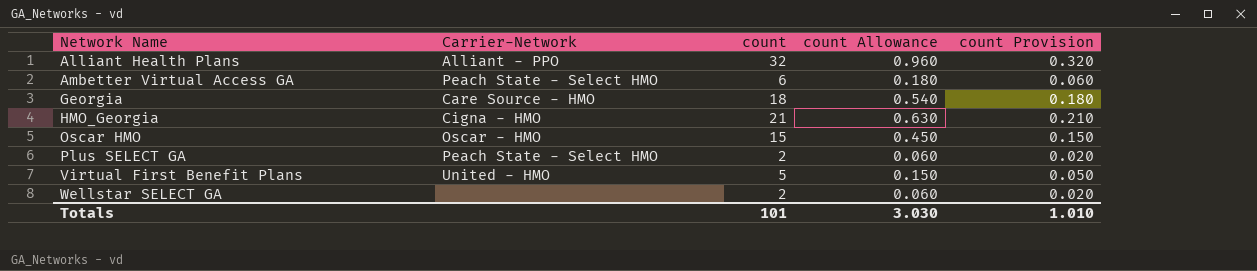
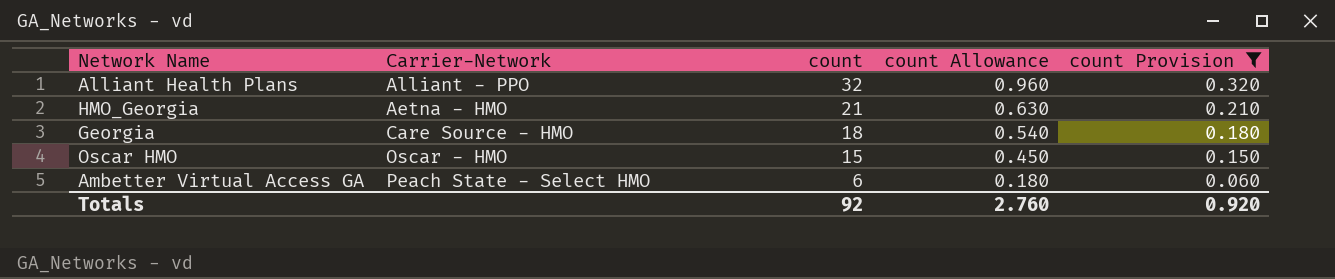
filter: none -> count Provision >= 0.060
row order: Network Name ascending -> count descending
HMO_Georgia | Carrier-Network: Cigna - HMO -> Aetna - HMO
Totals | count: 101 -> 92
Totals | count Allowance: 3.030 -> 2.760
Totals | count Provision: 1.010 -> 0.920

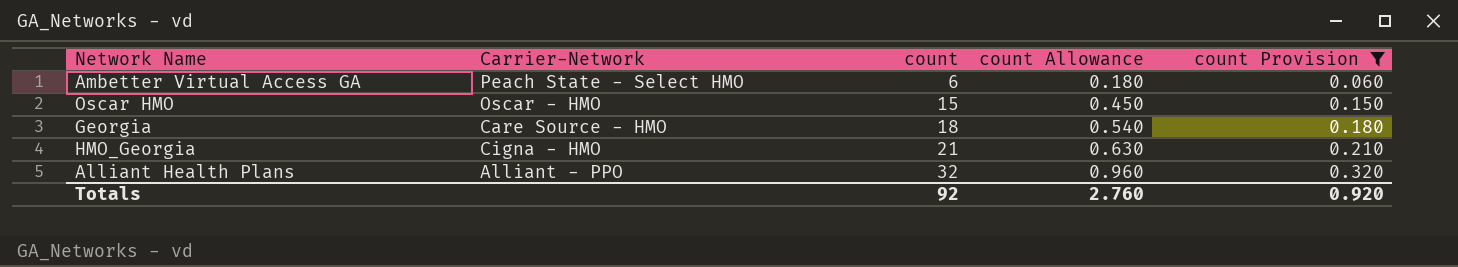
row order: count descending -> count ascending
HMO_Georgia | Carrier-Network: Aetna - HMO -> Cigna - HMO

